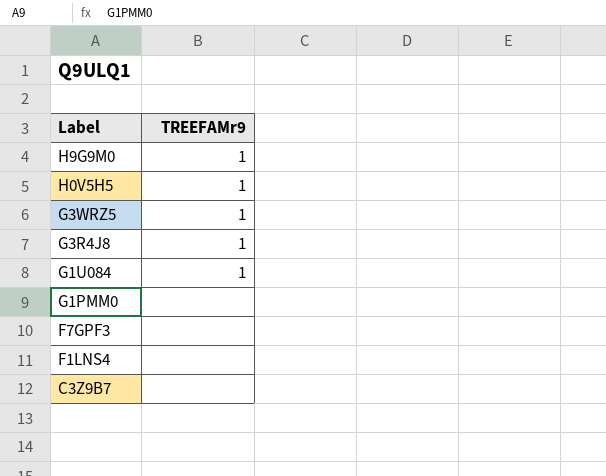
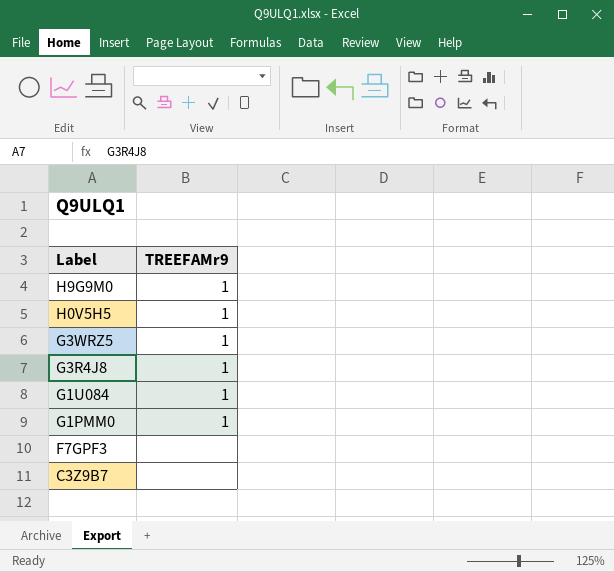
row F1LNS4: none -> none
G1PMM0 | TREEFAMr9: none -> 1

